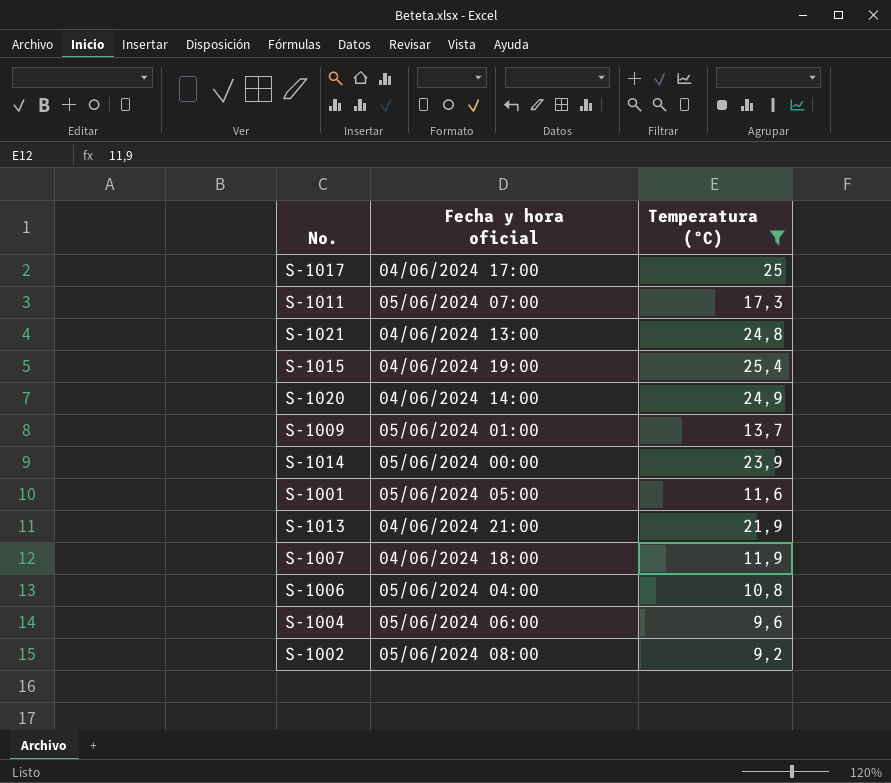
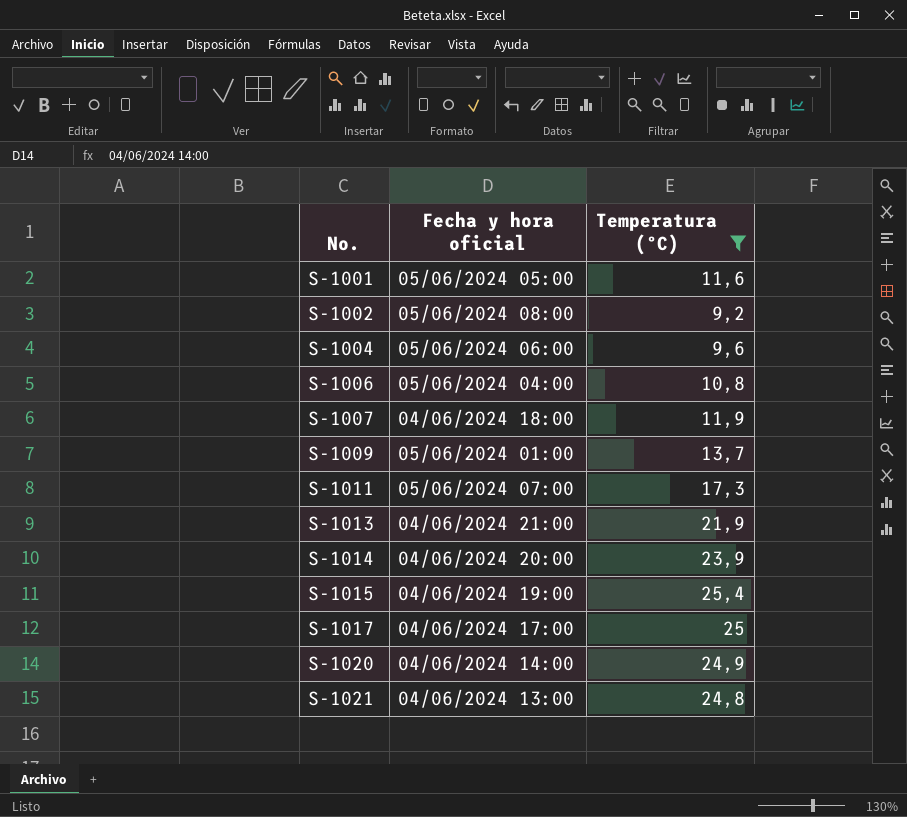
row order: none -> No. ascending
S-1014 | Fecha y hora oficial: 05/06/2024 00:00 -> 04/06/2024 20:00

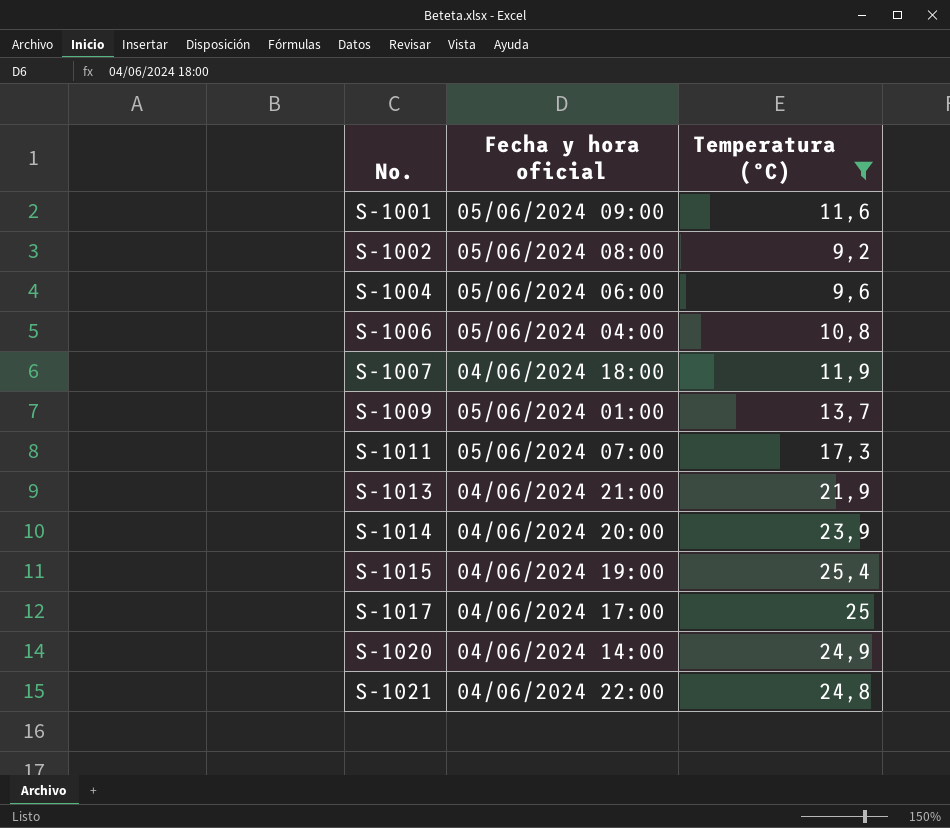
S-1001 | Fecha y hora oficial: 05/06/2024 05:00 -> 05/06/2024 09:00
S-1021 | Fecha y hora oficial: 04/06/2024 13:00 -> 04/06/2024 22:00

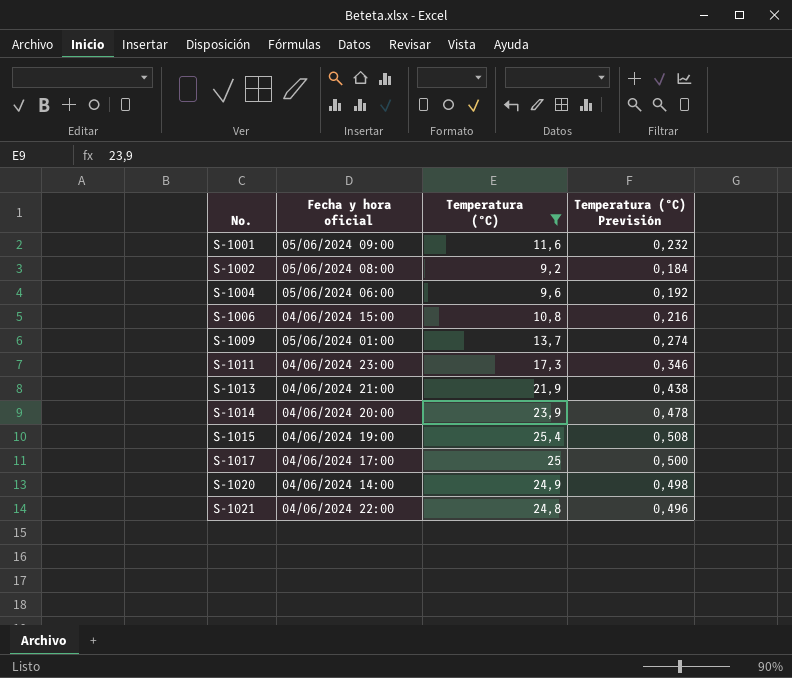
column Temperatura (ºC) Previsión | formula: none -> [Temperatura (ºC)] * 0,02
row S-1007: 04/06/2024 18:00 | 11,9 -> none
S-1006 | Fecha y hora oficial: 05/06/2024 04:00 -> 04/06/2024 15:00
S-1011 | Fecha y hora oficial: 05/06/2024 07:00 -> 04/06/2024 23:00

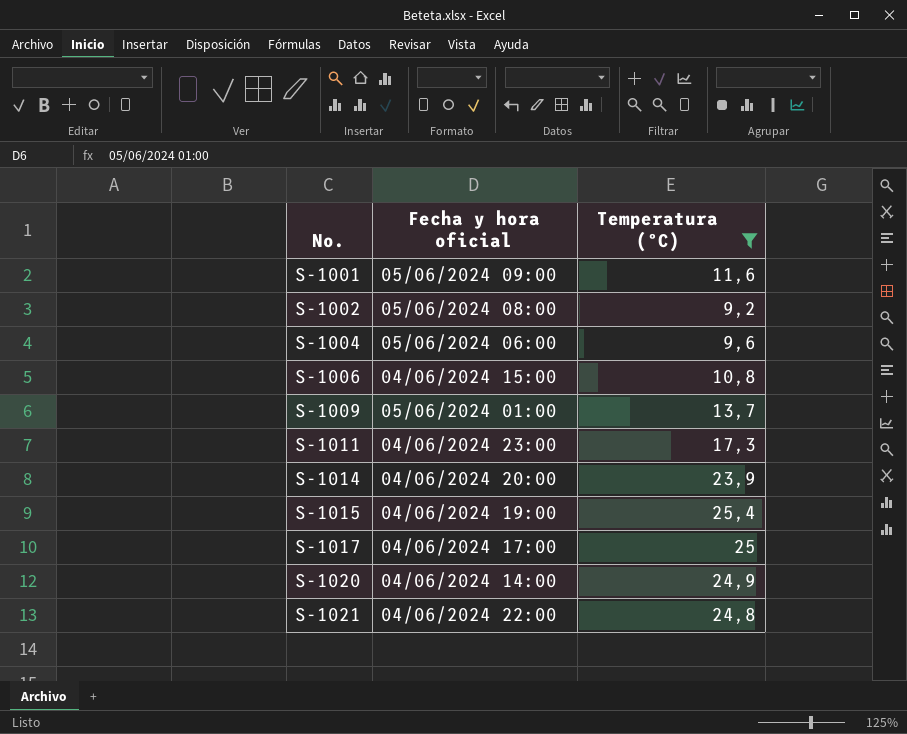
column Temperatura (ºC) Previsión | formula: [Temperatura (ºC)] * 0,02 -> none
row S-1013: 04/06/2024 21:00 | 21,9 | 0,438 -> none

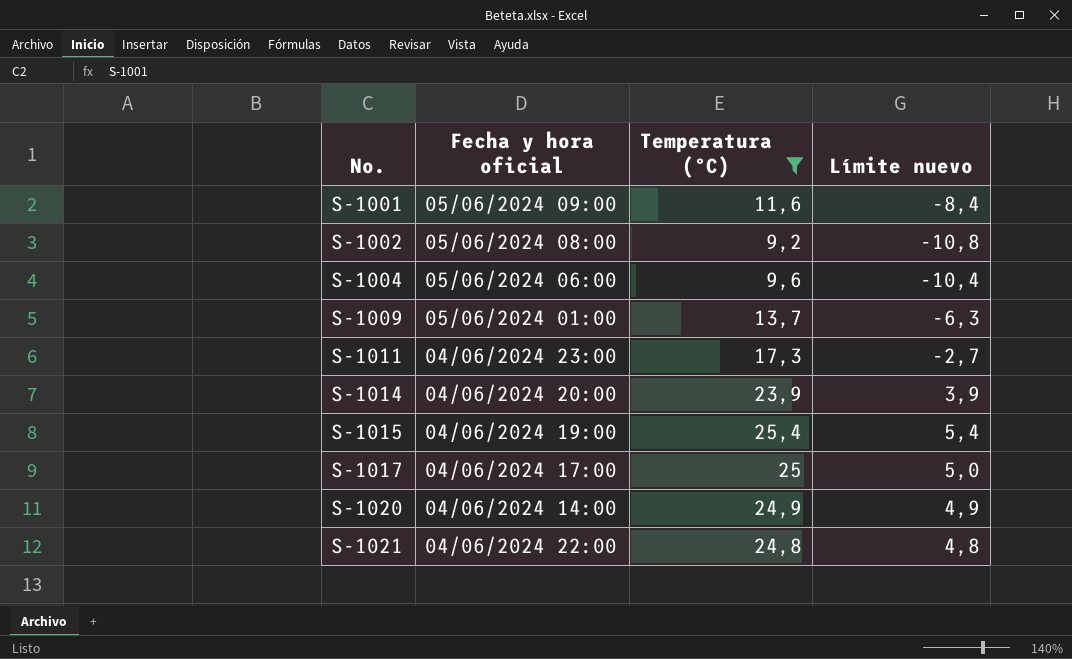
column Límite nuevo | formula: none -> [Temperatura (ºC)] - 20
row S-1006: 04/06/2024 15:00 | 10,8 -> none

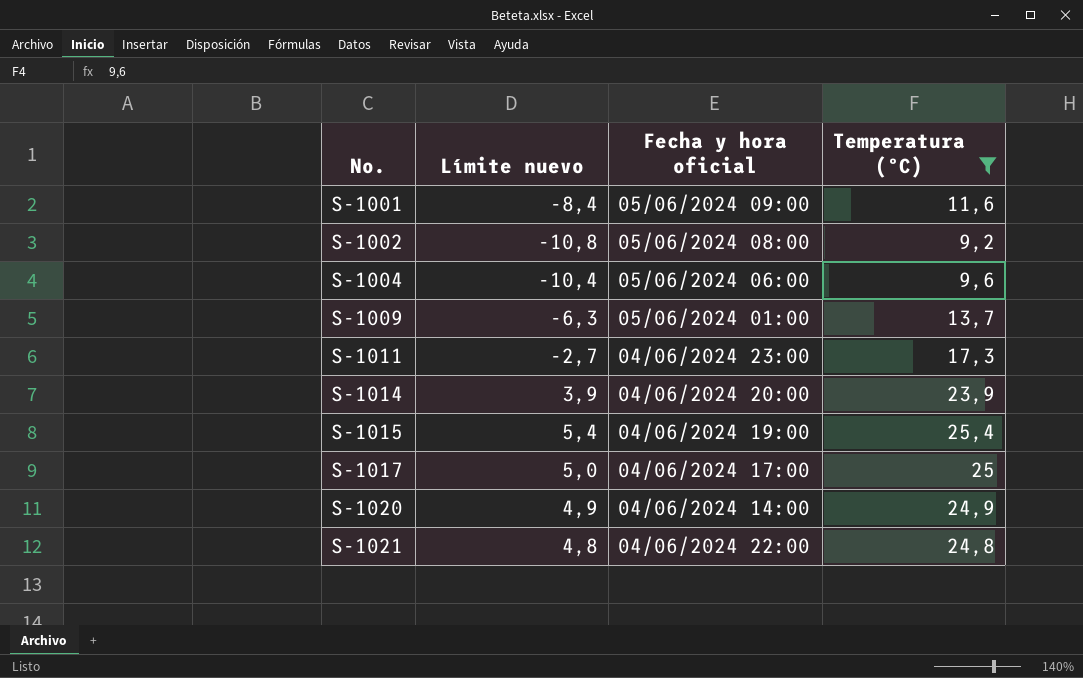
column Límite nuevo | position: 4 -> 2

